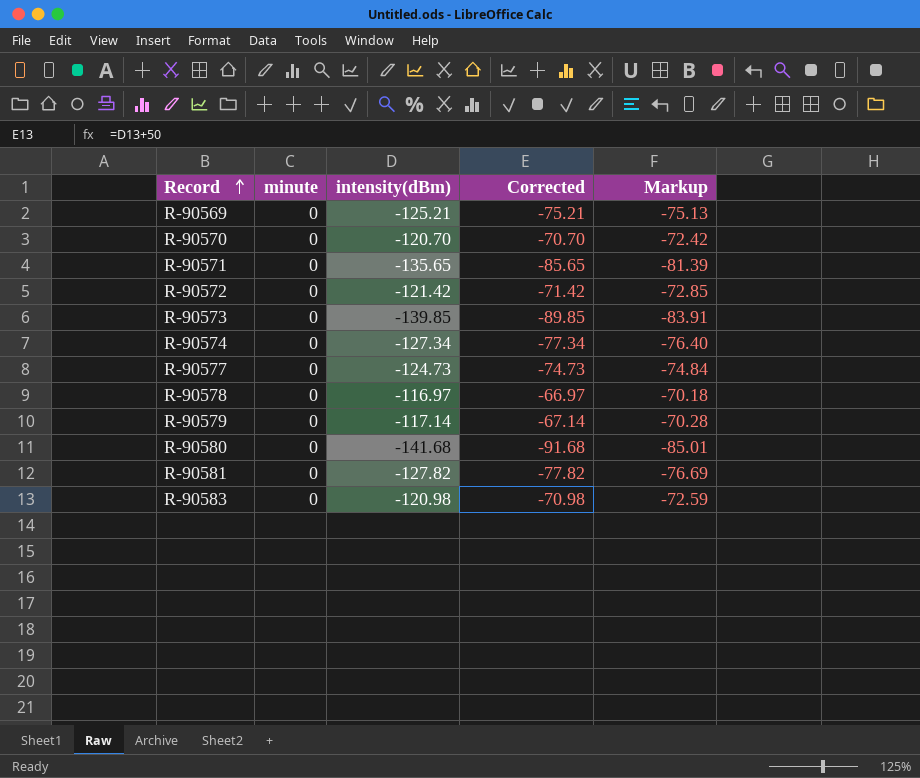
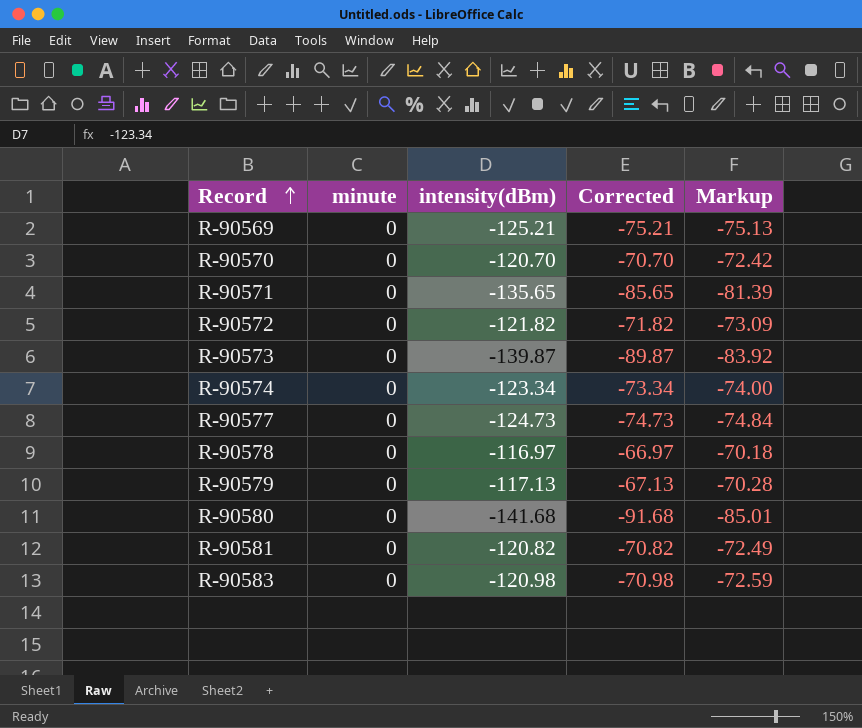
R-90572 | intensity(dBm): -121.42 -> -121.82
R-90572 | Corrected: -71.42 -> -71.82
R-90572 | Markup: -72.85 -> -73.09
R-90573 | intensity(dBm): -139.85 -> -139.87
R-90573 | Corrected: -89.85 -> -89.87
R-90573 | Markup: -83.91 -> -83.92
R-90574 | intensity(dBm): -127.34 -> -123.34
R-90574 | Corrected: -77.34 -> -73.34
R-90574 | Markup: -76.40 -> -74.00
R-90579 | intensity(dBm): -117.14 -> -117.13
R-90579 | Corrected: -67.14 -> -67.13
R-90581 | intensity(dBm): -127.82 -> -120.82
R-90581 | Corrected: -77.82 -> -70.82
R-90581 | Markup: -76.69 -> -72.49

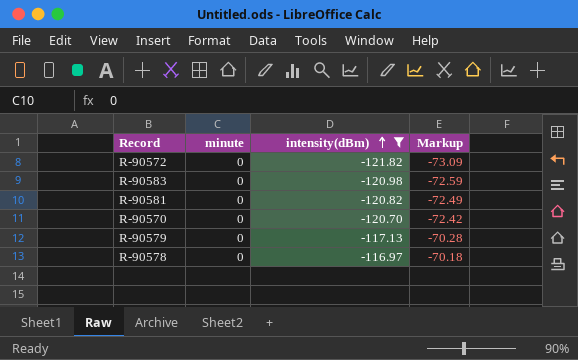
filter: none -> intensity(dBm) >= -121.82
row order: Record ascending -> intensity(dBm) ascending
column Corrected | formula: [intensity(dBm)] + 50 -> none

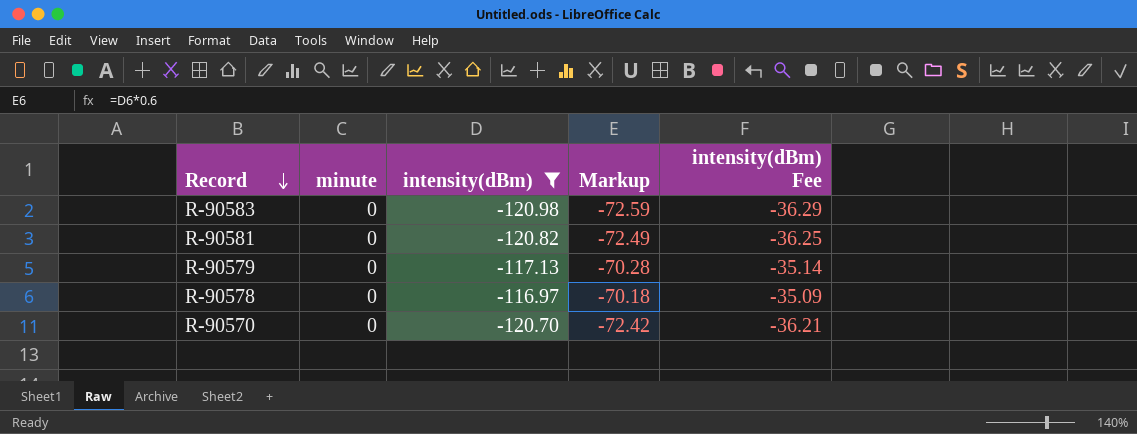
row order: intensity(dBm) ascending -> Record descending
column intensity(dBm) Fee | formula: none -> [intensity(dBm)] * 0.3
row R-90572: 0 | -121.82 | -73.09 -> none

